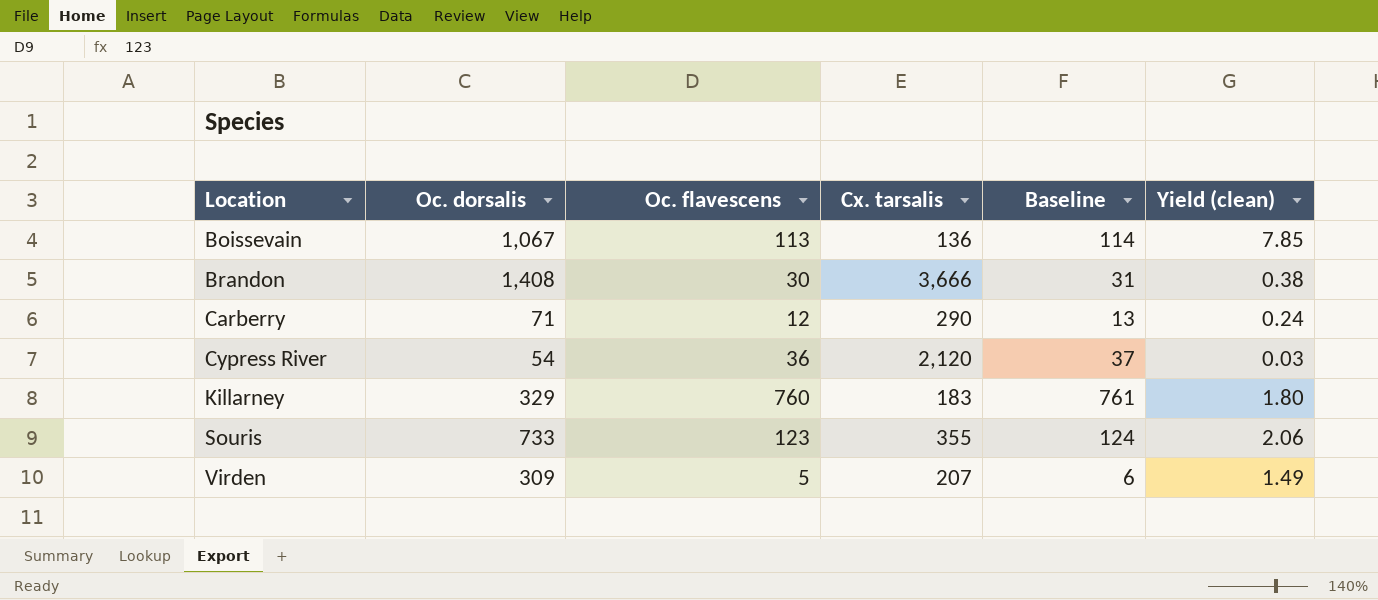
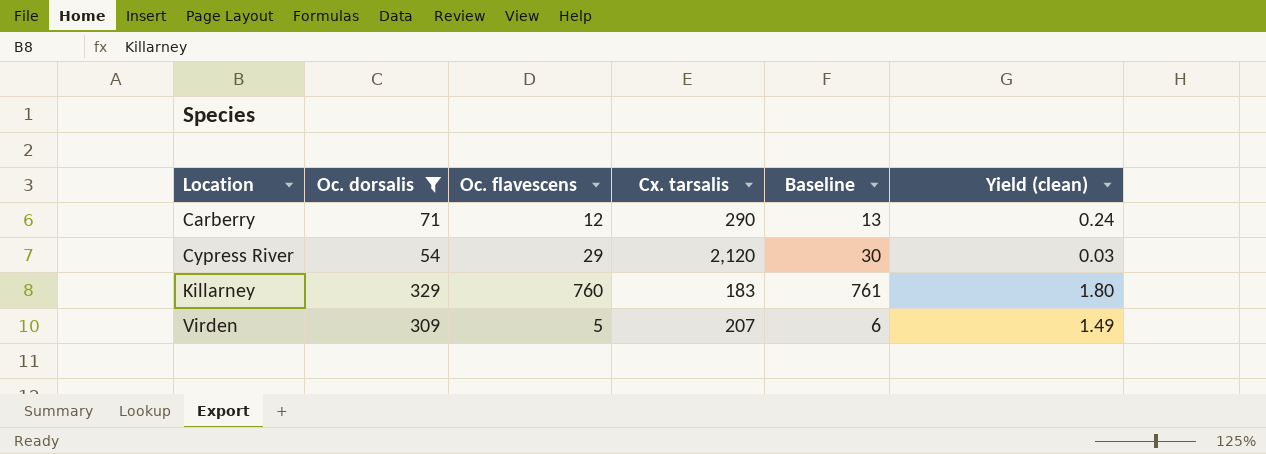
filter: none -> Oc. dorsalis <= 329
Cypress River | Oc. flavescens: 36 -> 29
Cypress River | Baseline: 37 -> 30

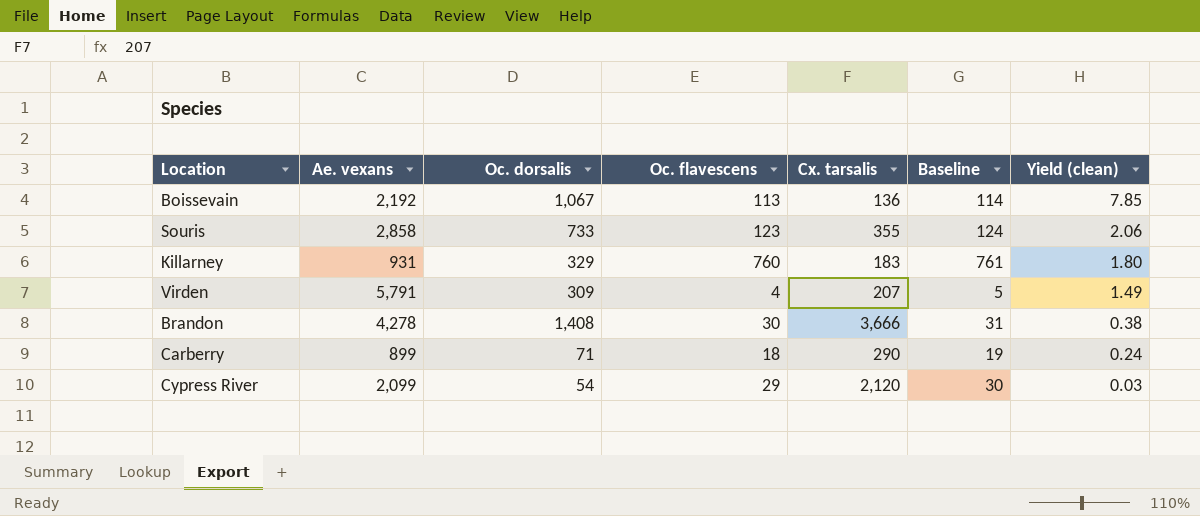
filter: Oc. dorsalis <= 329 -> none
row order: Location ascending -> Yield (clean) descending
column Ae. vexans | position: none -> 2
Virden | Oc. flavescens: 5 -> 4
Virden | Baseline: 6 -> 5
Carberry | Oc. flavescens: 12 -> 18
Carberry | Baseline: 13 -> 19

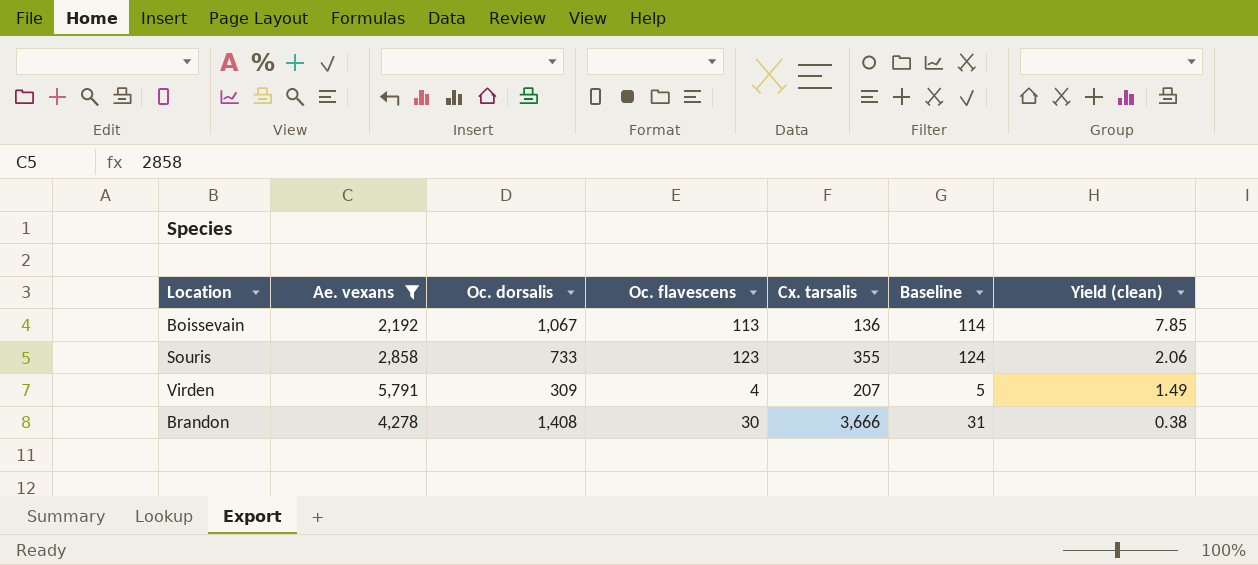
filter: none -> Ae. vexans >= 2,192

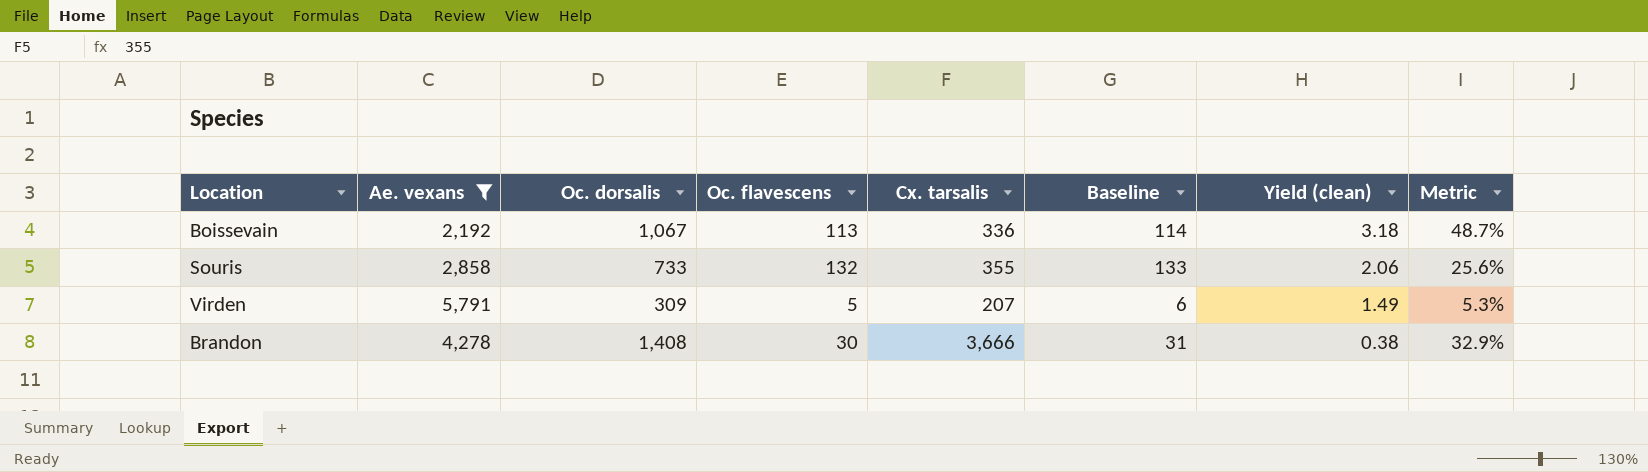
column Metric | formula: none -> [Oc. dorsalis] / [Ae. vexans]
Boissevain | Cx. tarsalis: 136 -> 336
Boissevain | Yield (clean): 7.85 -> 3.18
Souris | Oc. flavescens: 123 -> 132
Souris | Baseline: 124 -> 133
Virden | Oc. flavescens: 4 -> 5
Virden | Baseline: 5 -> 6

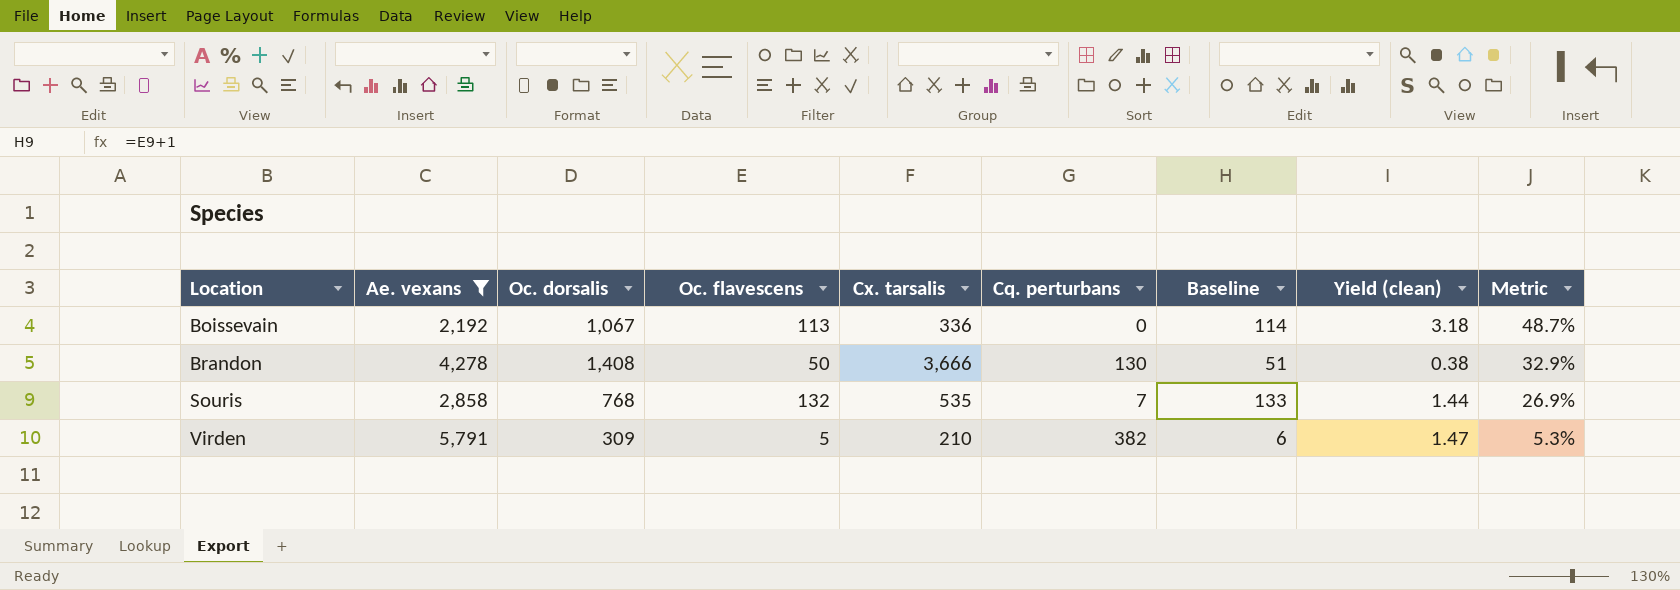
row order: Yield (clean) descending -> Location ascending
column Cq. perturbans | position: none -> 6
Brandon | Oc. flavescens: 30 -> 50
Brandon | Baseline: 31 -> 51
Souris | Oc. dorsalis: 733 -> 768
Souris | Cx. tarsalis: 355 -> 535
Souris | Yield (clean): 2.06 -> 1.44
Souris | Metric: 25.6% -> 26.9%
Virden | Cx. tarsalis: 207 -> 210
Virden | Yield (clean): 1.49 -> 1.47

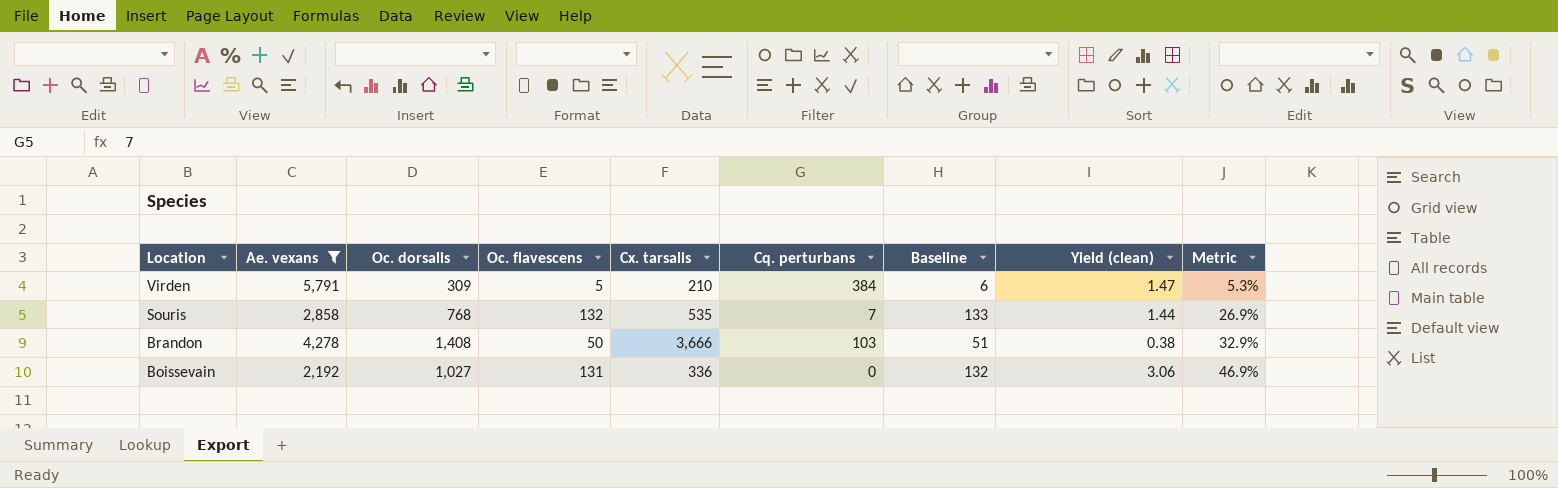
row order: Location ascending -> Location descending
Virden | Cq. perturbans: 382 -> 384
Brandon | Cq. perturbans: 130 -> 103
Boissevain | Oc. dorsalis: 1,067 -> 1,027
Boissevain | Oc. flavescens: 113 -> 131
Boissevain | Baseline: 114 -> 132
Boissevain | Yield (clean): 3.18 -> 3.06
Boissevain | Metric: 48.7% -> 46.9%

